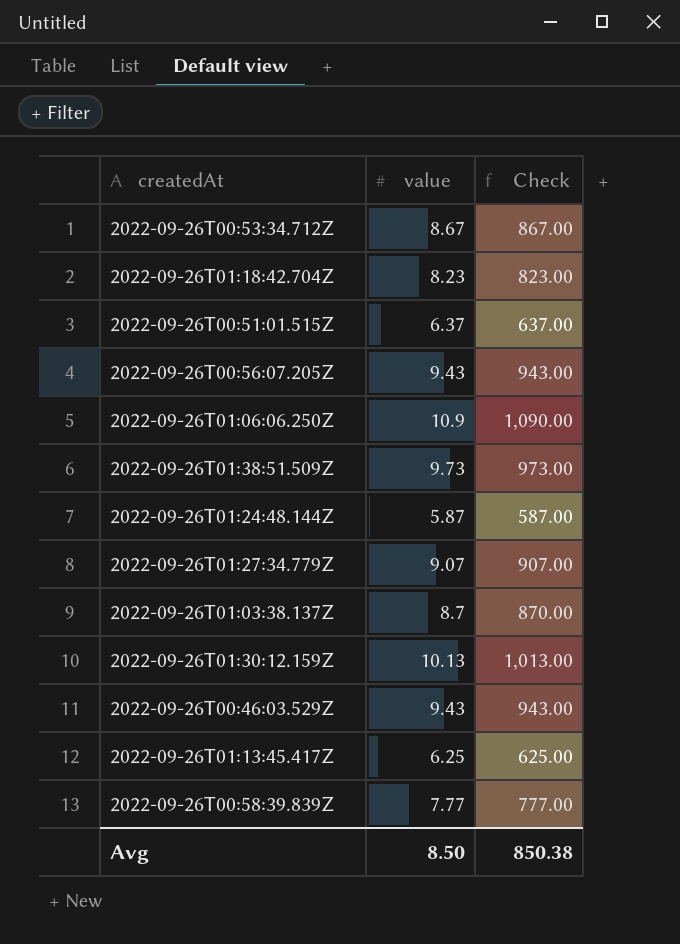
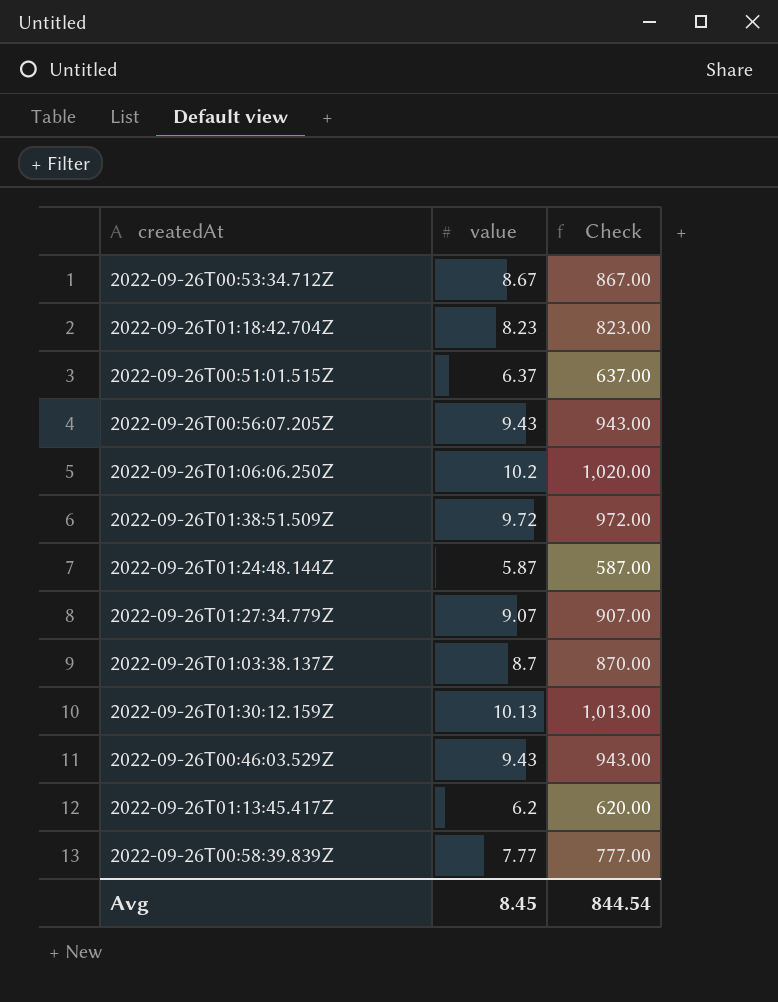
2022-09-26T01:06:06.250Z | value: 10.9 -> 10.2
2022-09-26T01:06:06.250Z | Check: 1,090.00 -> 1,020.00
2022-09-26T01:38:51.509Z | value: 9.73 -> 9.72
2022-09-26T01:38:51.509Z | Check: 973.00 -> 972.00
2022-09-26T01:13:45.417Z | value: 6.25 -> 6.2
2022-09-26T01:13:45.417Z | Check: 625.00 -> 620.00
Avg | value: 8.50 -> 8.45
Avg | Check: 850.38 -> 844.54

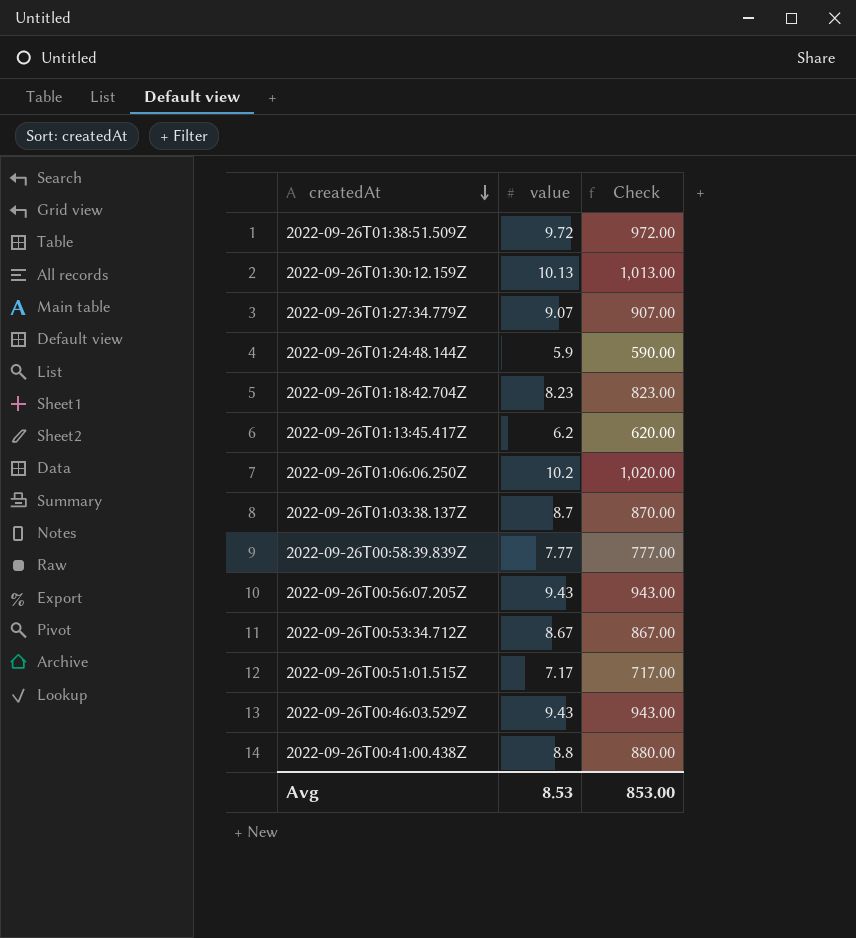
row order: none -> createdAt descending
2022-09-26T01:24:48.144Z | value: 5.87 -> 5.9
2022-09-26T01:24:48.144Z | Check: 587.00 -> 590.00
2022-09-26T00:51:01.515Z | value: 6.37 -> 7.17
2022-09-26T00:51:01.515Z | Check: 637.00 -> 717.00
row 2022-09-26T00:41:00.438Z: none -> 8.8 | 880.00
Avg | value: 8.45 -> 8.53
Avg | Check: 844.54 -> 853.00

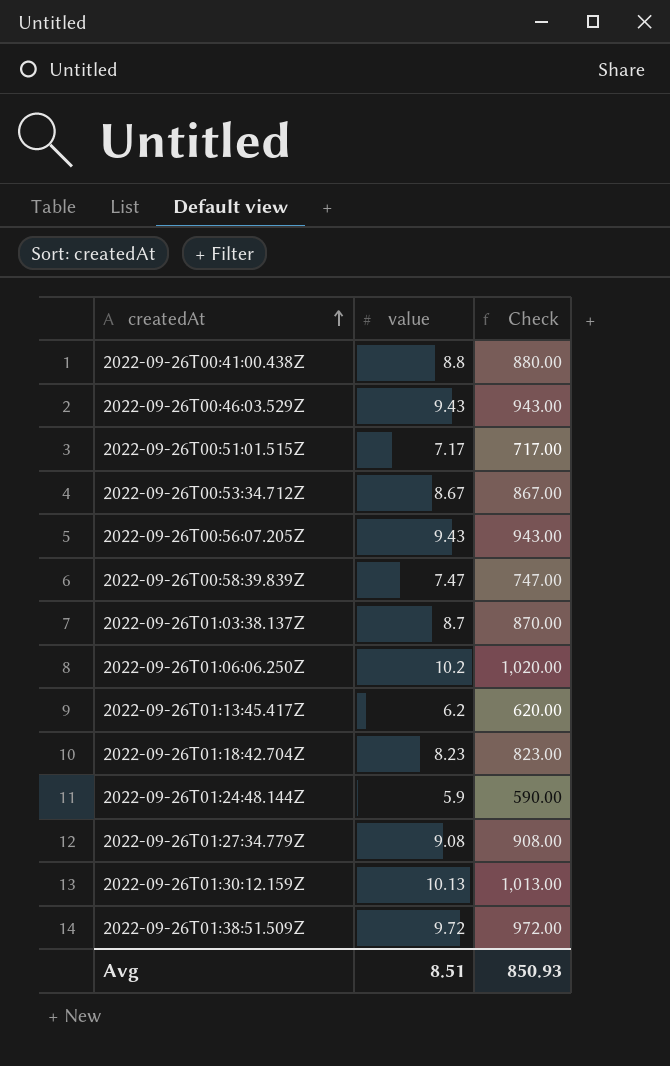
row order: createdAt descending -> createdAt ascending
2022-09-26T00:58:39.839Z | value: 7.77 -> 7.47
2022-09-26T00:58:39.839Z | Check: 777.00 -> 747.00
2022-09-26T01:27:34.779Z | value: 9.07 -> 9.08
2022-09-26T01:27:34.779Z | Check: 907.00 -> 908.00
Avg | value: 8.53 -> 8.51
Avg | Check: 853.00 -> 850.93

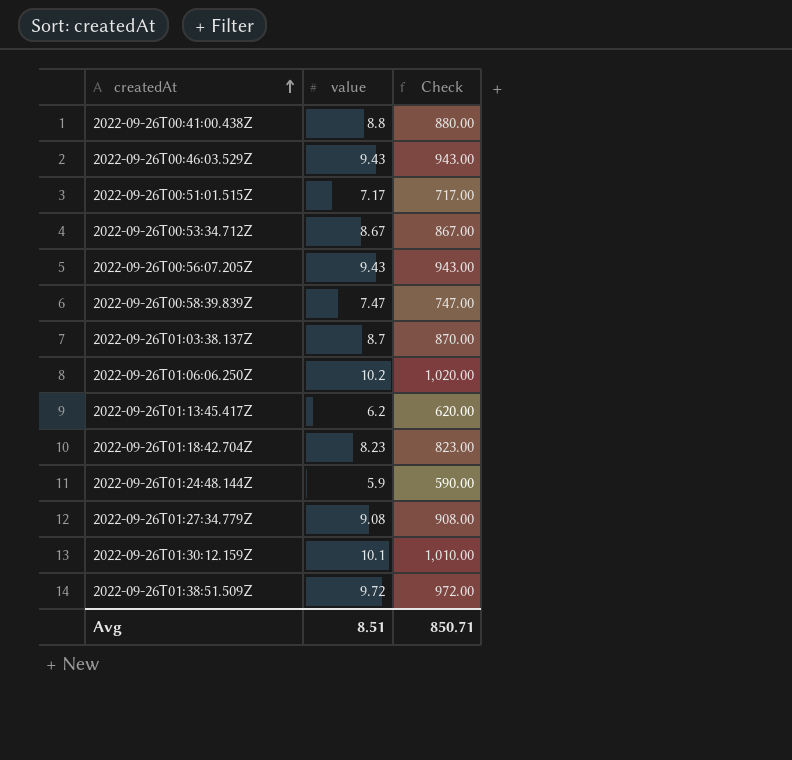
2022-09-26T01:30:12.159Z | value: 10.13 -> 10.1
2022-09-26T01:30:12.159Z | Check: 1,013.00 -> 1,010.00
Avg | Check: 850.93 -> 850.71

